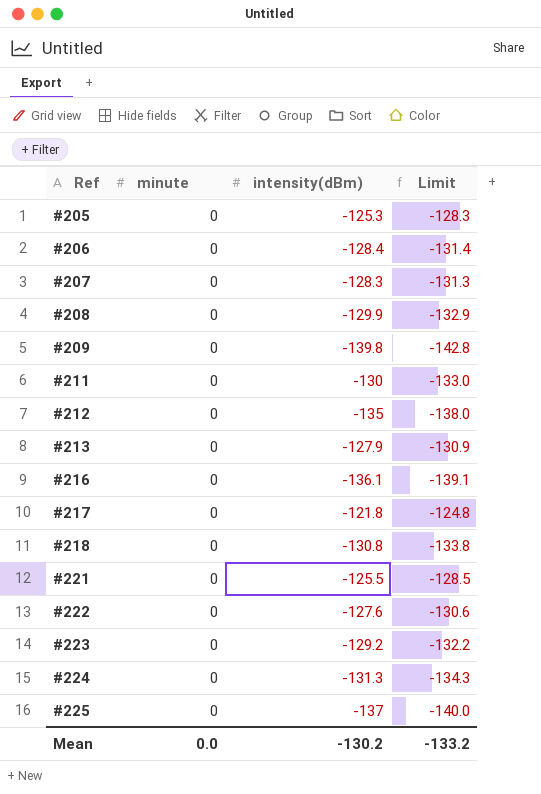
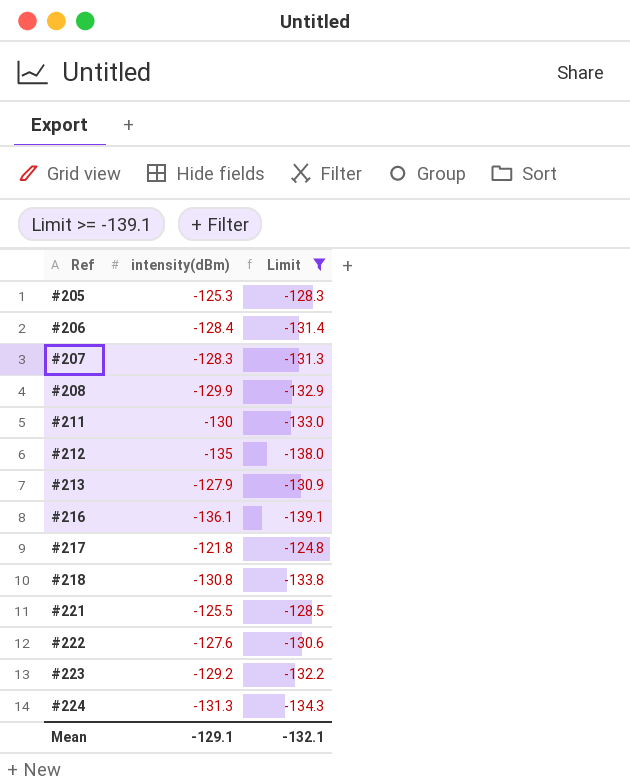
filter: none -> Limit >= -139.1
column minute | position: 2 -> none
Mean | intensity(dBm): -130.2 -> -129.1
Mean | Limit: -133.2 -> -132.1

